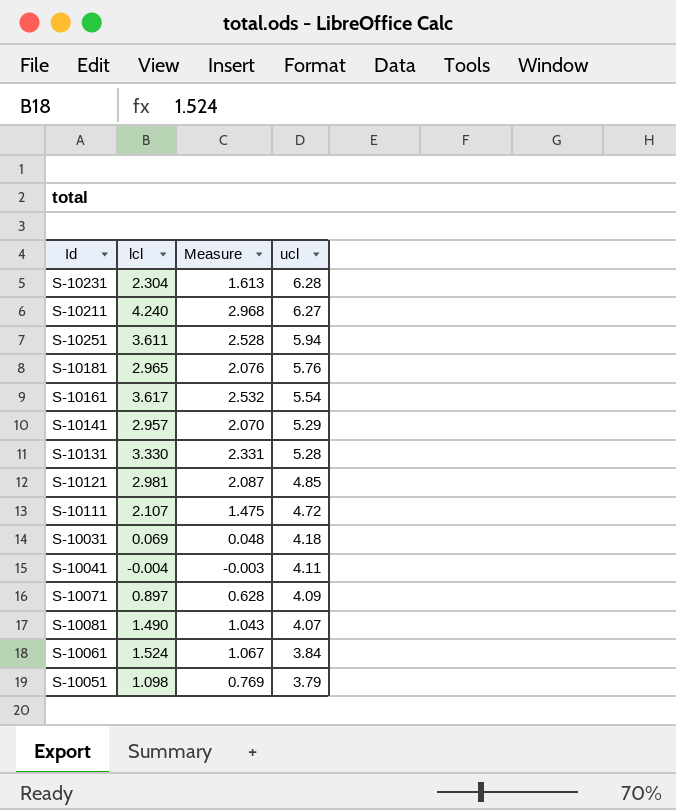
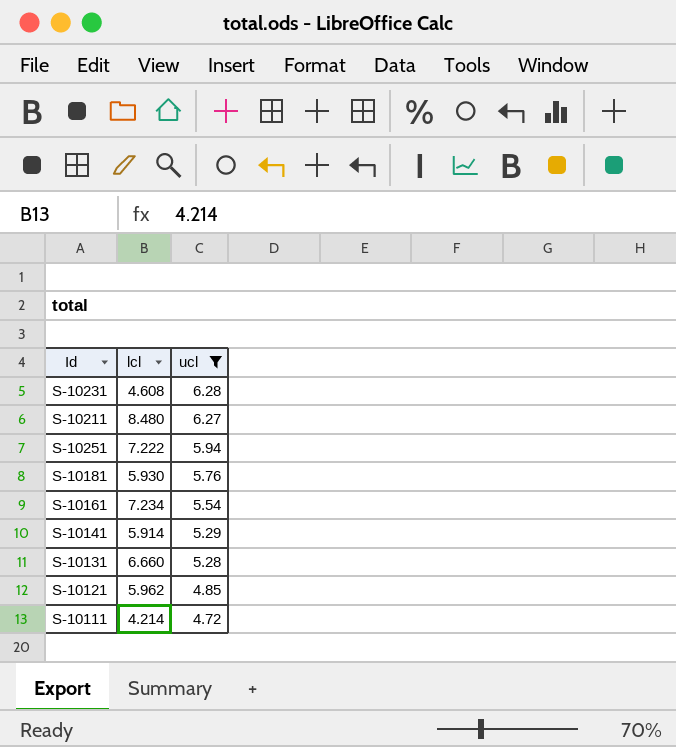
filter: none -> ucl >= 4.72
column Measure | formula: [lcl] * 0.7 -> none
S-10231 | lcl: 2.304 -> 4.608
S-10211 | lcl: 4.240 -> 8.480
S-10251 | lcl: 3.611 -> 7.222
S-10181 | lcl: 2.965 -> 5.930
S-10161 | lcl: 3.617 -> 7.234
S-10141 | lcl: 2.957 -> 5.914
S-10131 | lcl: 3.330 -> 6.660
S-10121 | lcl: 2.981 -> 5.962
S-10111 | lcl: 2.107 -> 4.214

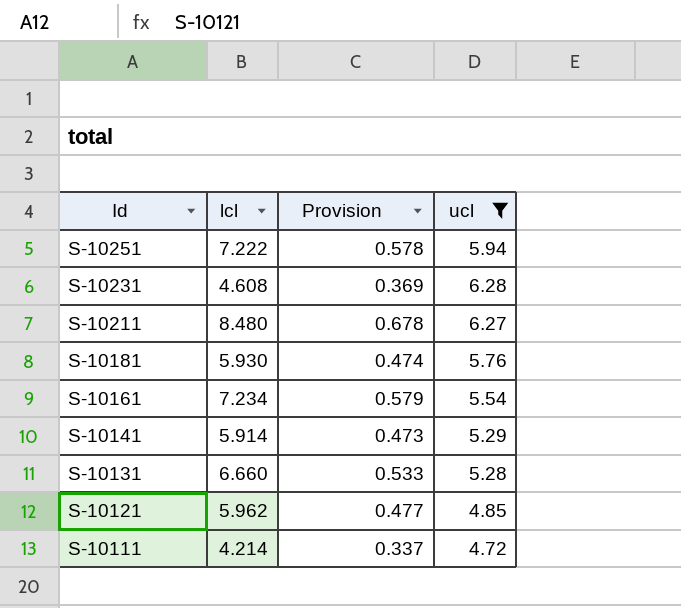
row order: ucl descending -> Id descending
column Provision | formula: none -> [lcl] * 0.08

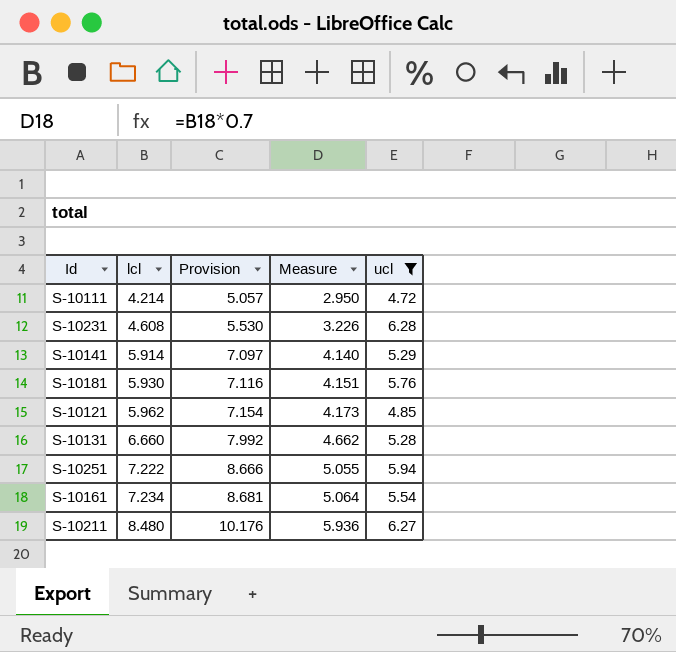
row order: Id descending -> lcl ascending
column Provision | formula: [lcl] * 0.08 -> [lcl] * 1.2
column Measure | formula: none -> [lcl] * 0.7

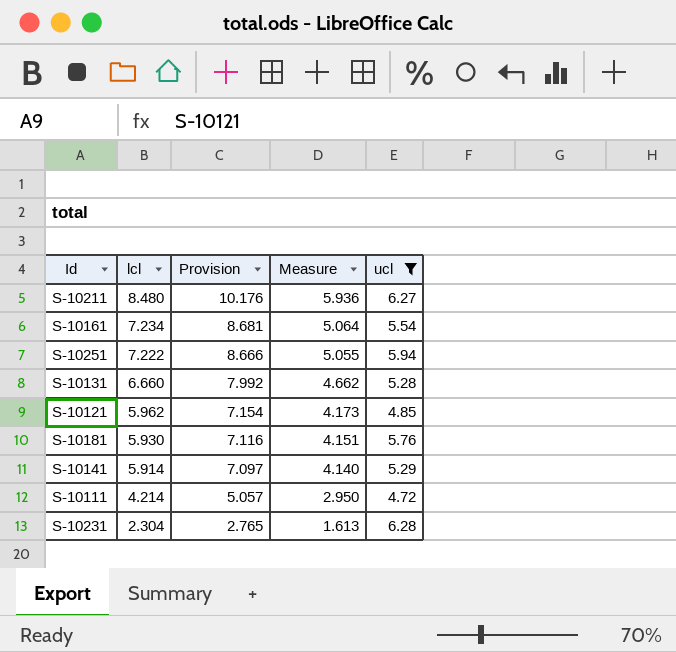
row order: lcl ascending -> lcl descending
S-10231 | lcl: 4.608 -> 2.304
S-10231 | Provision: 5.530 -> 2.765
S-10231 | Measure: 3.226 -> 1.613

